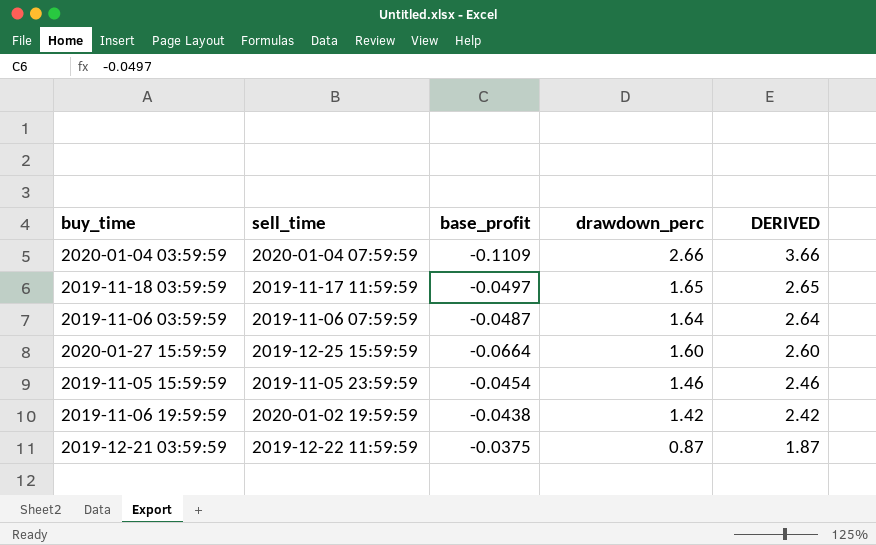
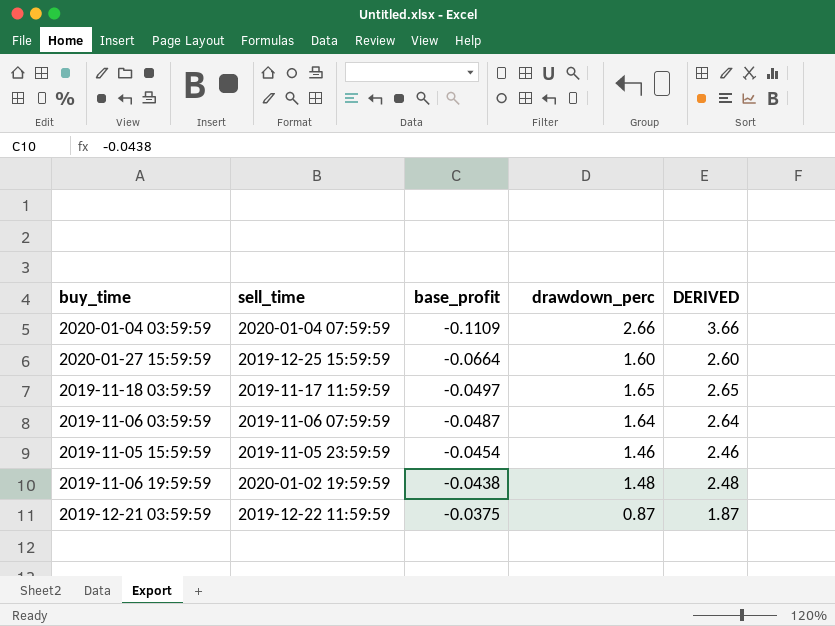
row order: drawdown_perc descending -> base_profit ascending
2019-11-06 19:59:59 | drawdown_perc: 1.42 -> 1.48
2019-11-06 19:59:59 | DERIVED: 2.42 -> 2.48

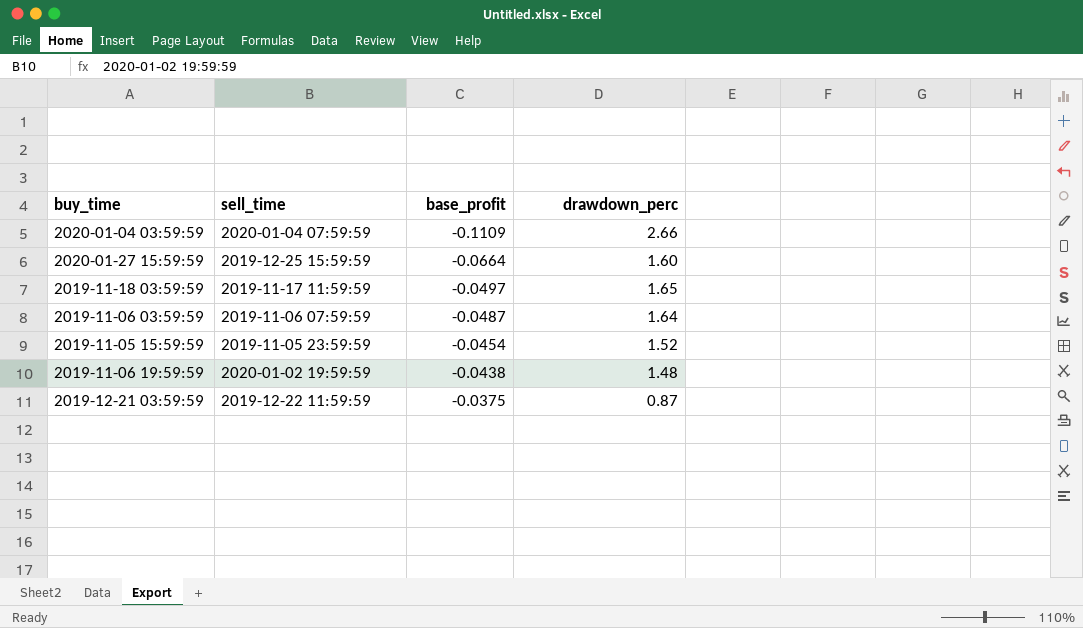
column DERIVED | formula: [drawdown_perc] + 1 -> none
2019-11-05 15:59:59 | drawdown_perc: 1.46 -> 1.52

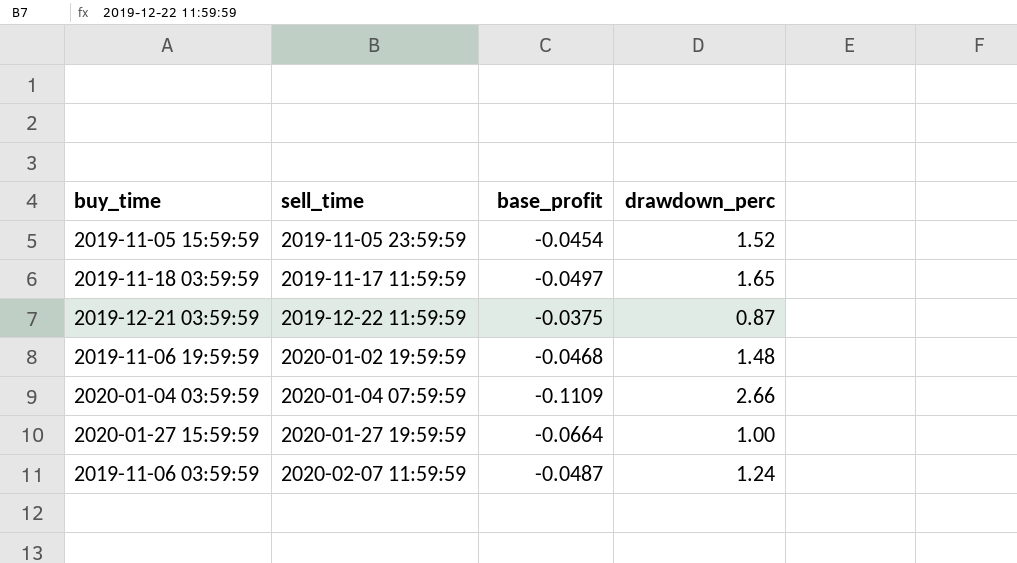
row order: base_profit ascending -> sell_time ascending
2019-11-06 19:59:59 | base_profit: -0.0438 -> -0.0468
2020-01-27 15:59:59 | sell_time: 2019-12-25 15:59:59 -> 2020-01-27 19:59:59
2020-01-27 15:59:59 | drawdown_perc: 1.60 -> 1.00
2019-11-06 03:59:59 | sell_time: 2019-11-06 07:59:59 -> 2020-02-07 11:59:59
2019-11-06 03:59:59 | drawdown_perc: 1.64 -> 1.24

